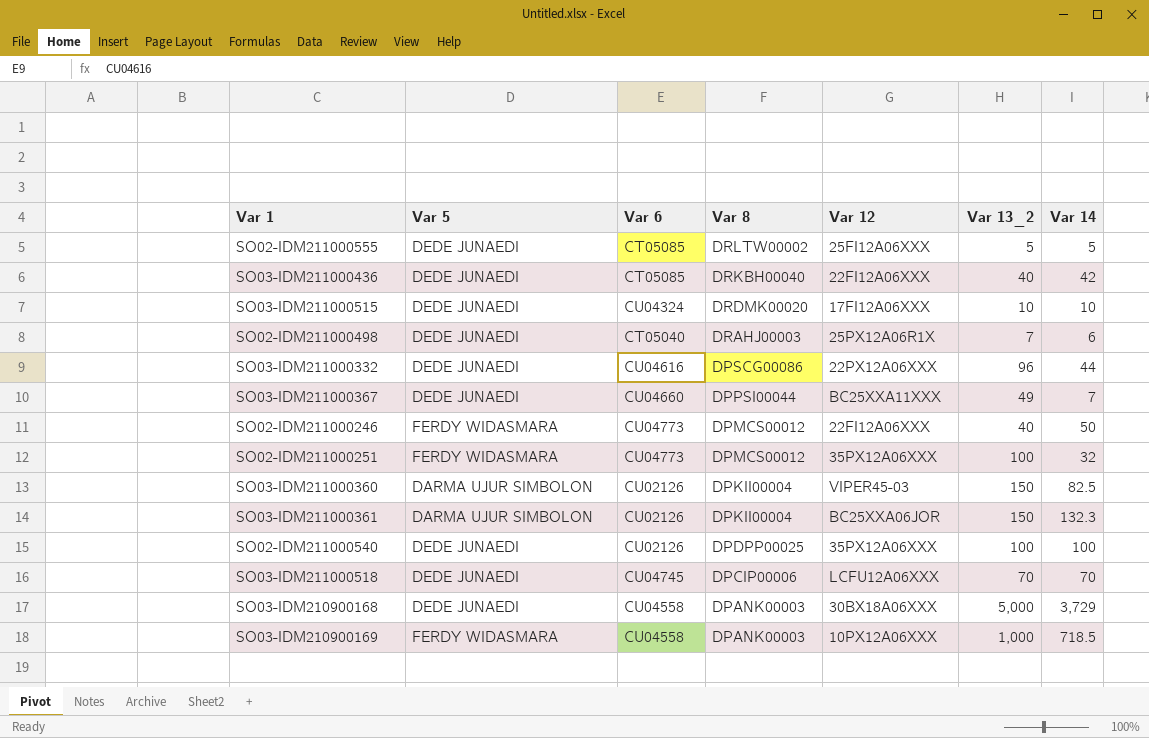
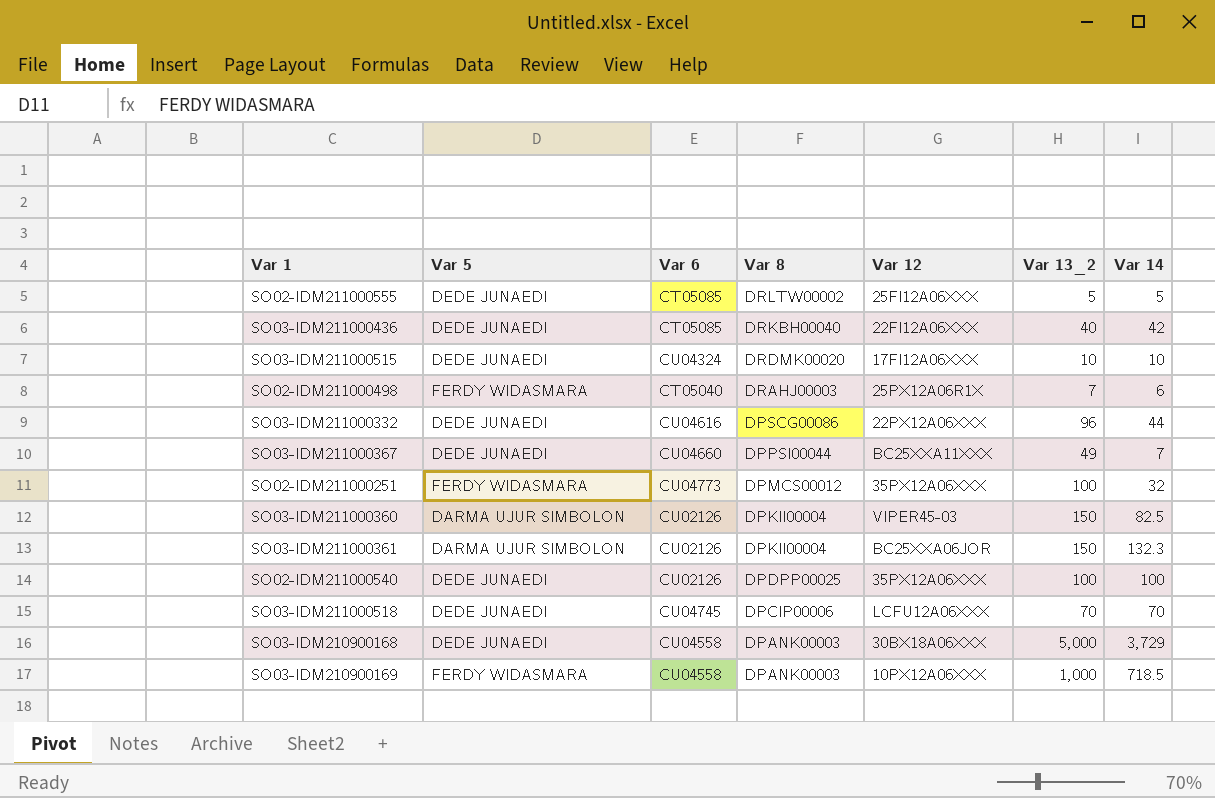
row SO02-IDM211000246: FERDY WIDASMARA | CU04773 | DPMCS00012 | 22FI12A06XXX | 40 | 50 -> none
SO02-IDM211000498 | Var 5: DEDE JUNAEDI -> FERDY WIDASMARA

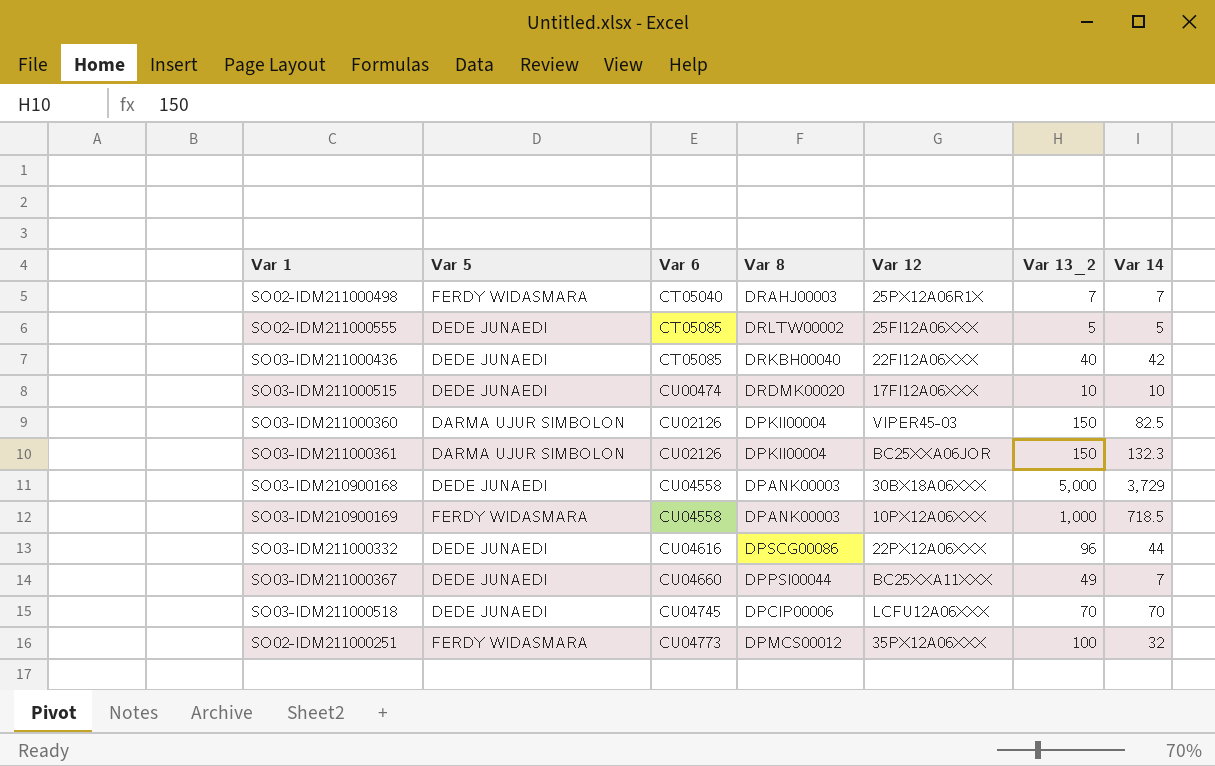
row order: Var 8 descending -> Var 6 ascending
row SO02-IDM211000540: DEDE JUNAEDI | CU02126 | DPDPP00025 | 35PX12A06XXX | 100 | 100 -> none
SO02-IDM211000498 | Var 14: 6 -> 7
SO03-IDM211000515 | Var 6: CU04324 -> CU00474

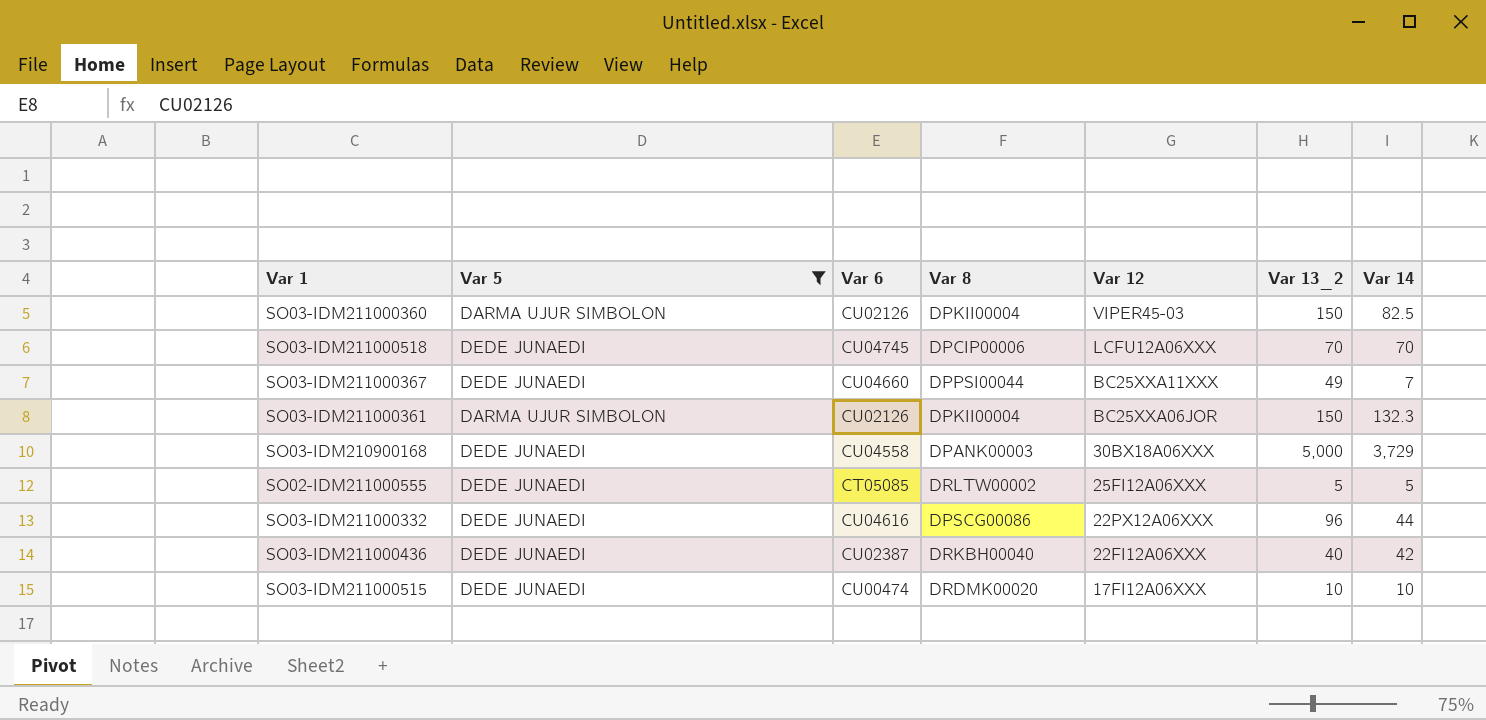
filter: none -> Var 5 != FERDY WIDASMARA
row order: Var 6 ascending -> Var 12 descending
SO03-IDM211000436 | Var 6: CT05085 -> CU02387

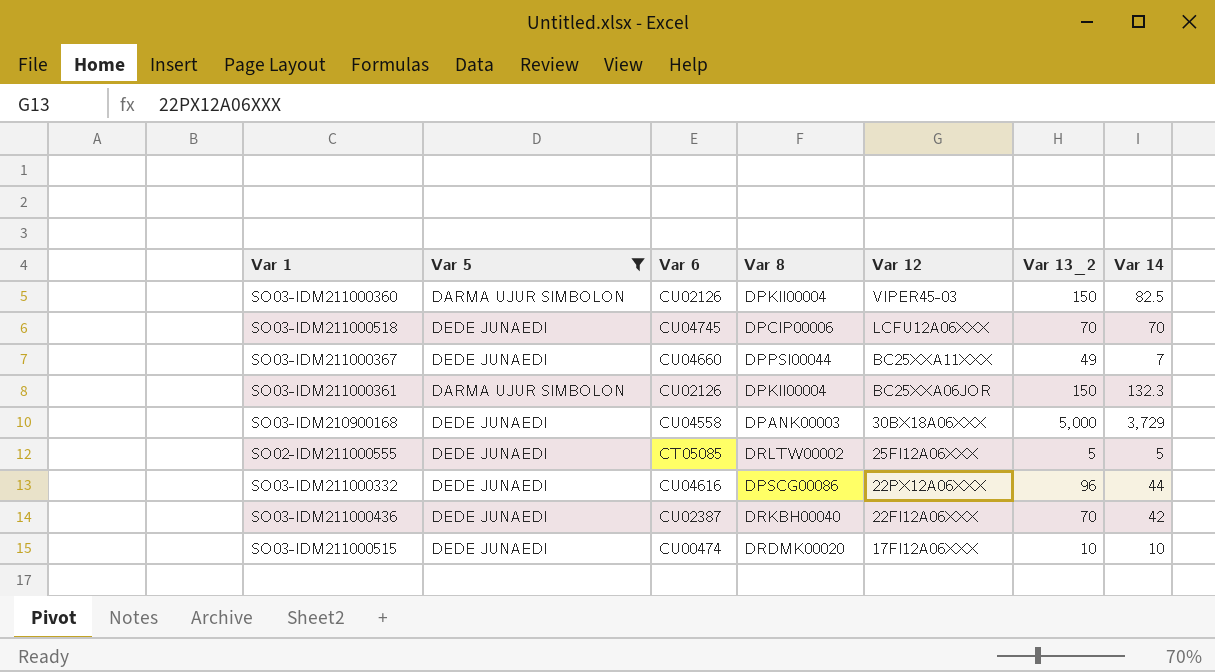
SO03-IDM211000436 | Var 13_2: 40 -> 70

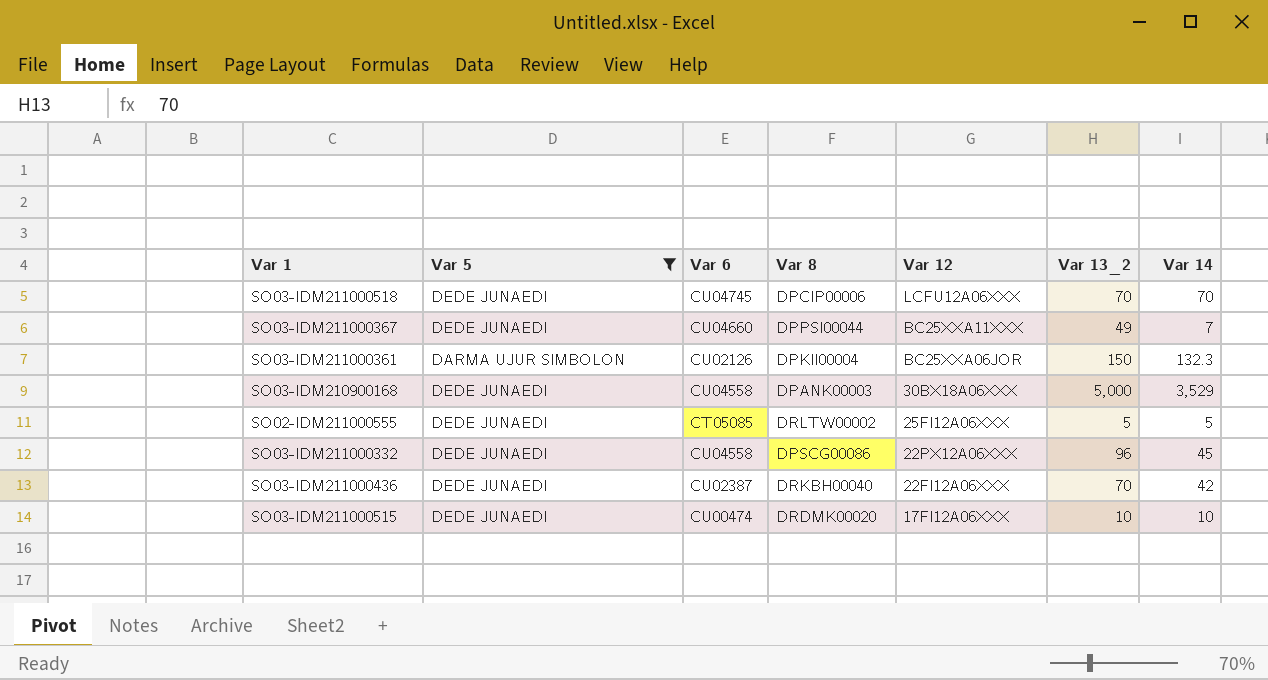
row SO03-IDM211000360: DARMA UJUR SIMBOLON | CU02126 | DPKII00004 | VIPER45-03 | 150 | 82.5 -> none
SO03-IDM210900168 | Var 14: 3,729 -> 3,529
SO03-IDM211000332 | Var 6: CU04616 -> CU04558
SO03-IDM211000332 | Var 14: 44 -> 45

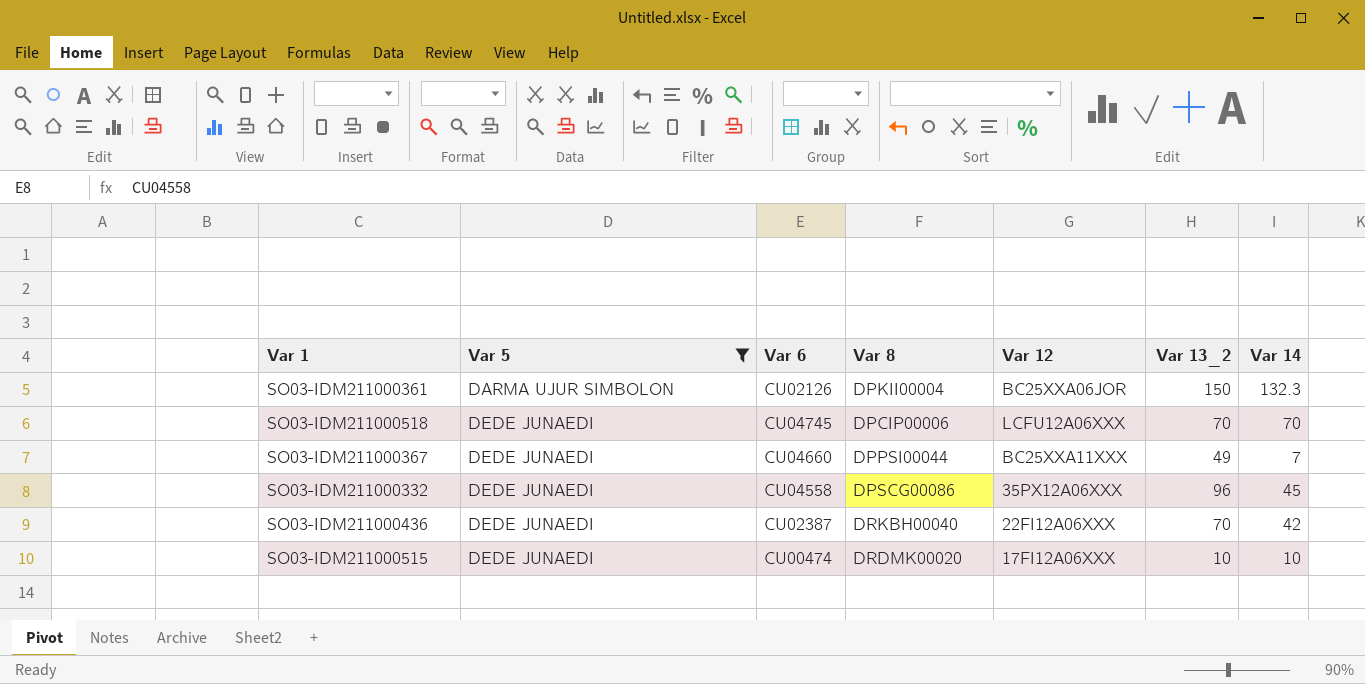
row order: Var 12 descending -> Var 5 ascending
row SO03-IDM210900168: DEDE JUNAEDI | CU04558 | DPANK00003 | 30BX18A06XXX | 5,000 | 3,529 -> none
row SO02-IDM211000555: DEDE JUNAEDI | CT05085 | DRLTW00002 | 25FI12A06XXX | 5 | 5 -> none
SO03-IDM211000332 | Var 12: 22PX12A06XXX -> 35PX12A06XXX

